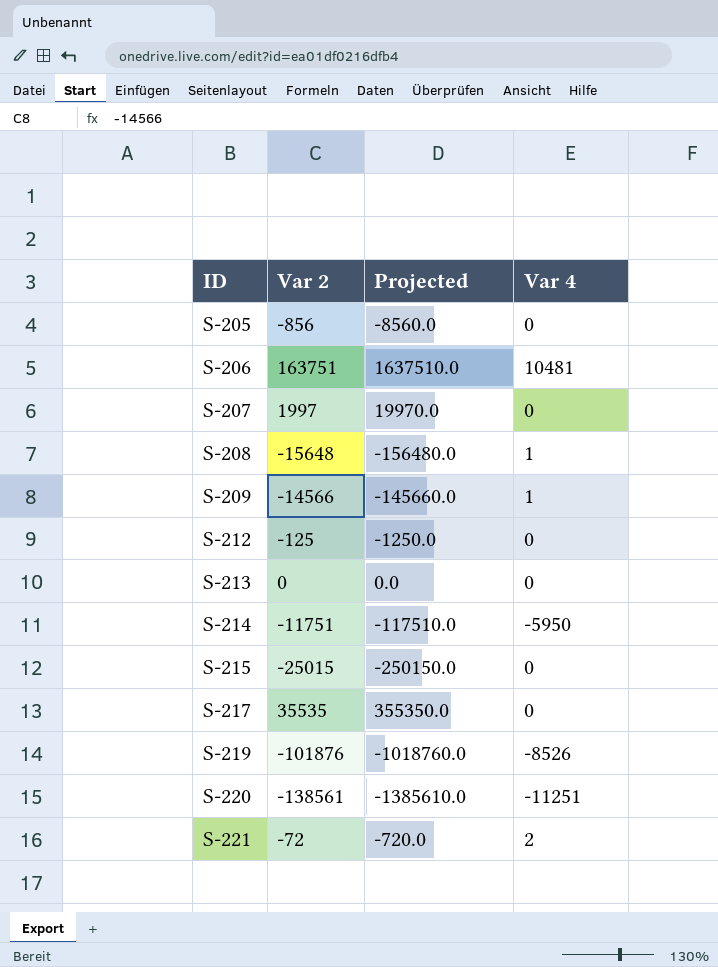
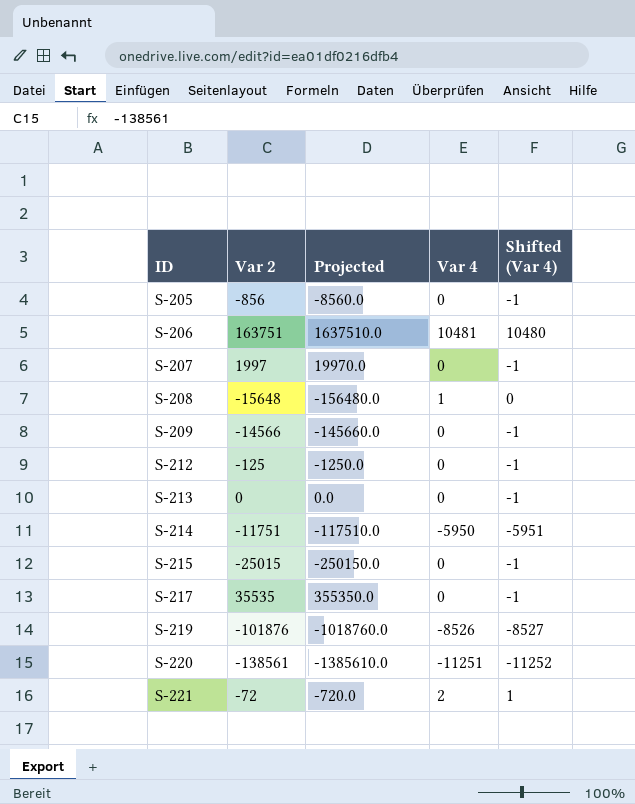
column Shifted (Var 4) | formula: none -> [Var 4] - 1
S-209 | Var 4: 1 -> 0

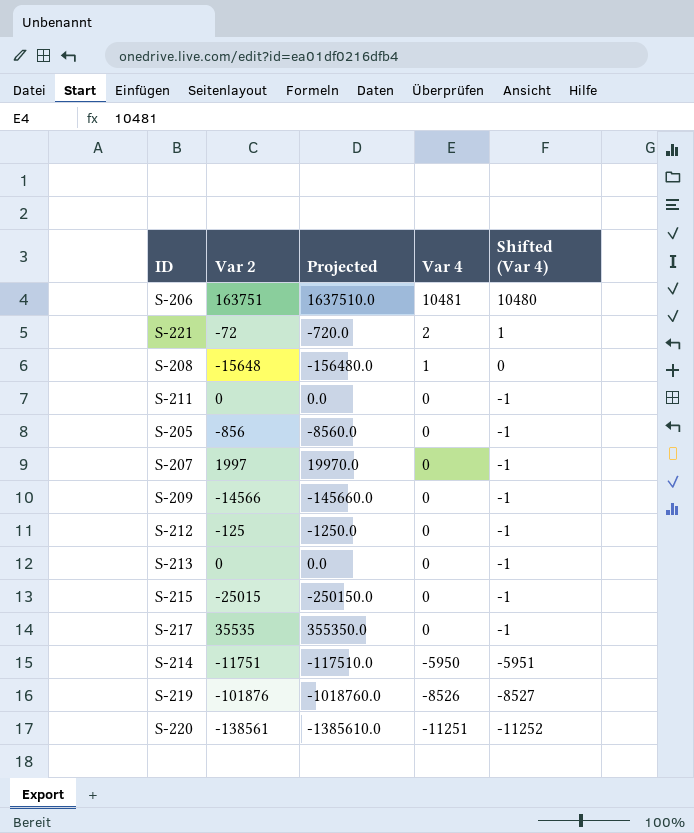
row order: ID ascending -> Var 4 descending
row S-211: none -> 0 | 0.0 | 0 | -1

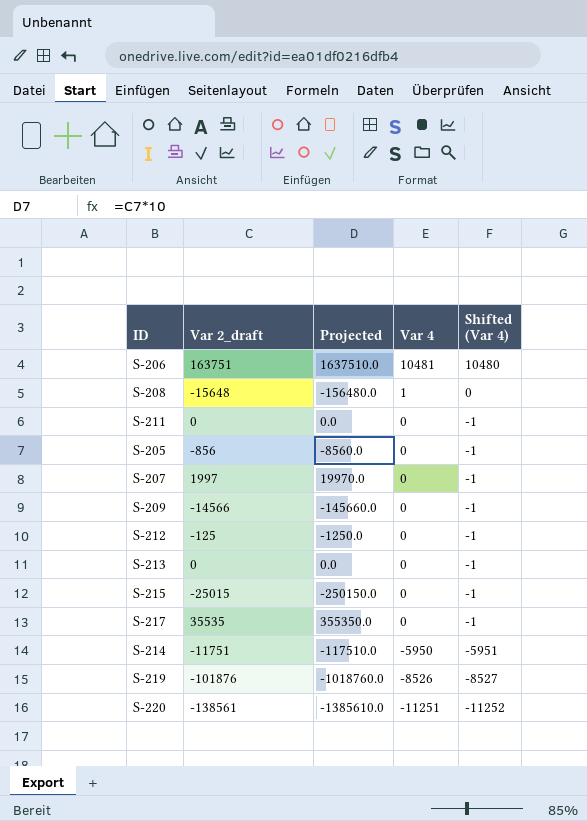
column name: Var 2 -> Var 2_draft
row S-221: -72 | -720.0 | 2 | 1 -> none

